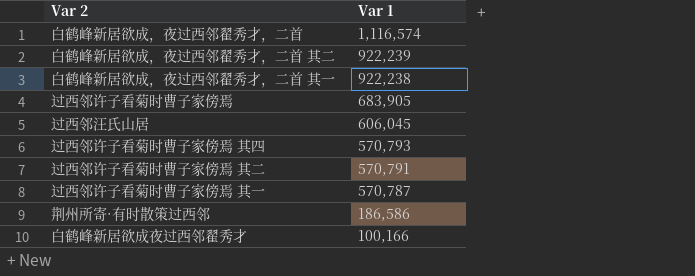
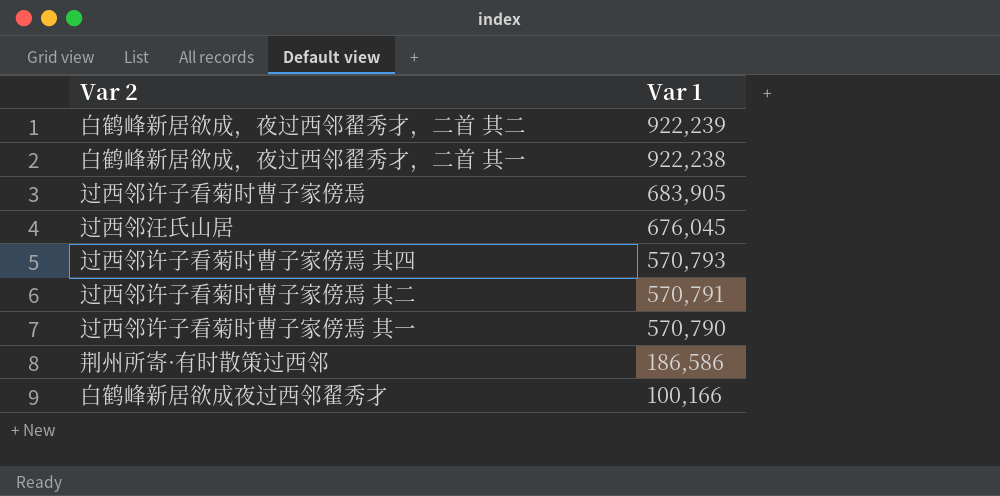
row 白鹤峰新居欲成，夜过西邻翟秀才，二首: 1,116,574 -> none
过西邻汪氏山居 | Var 1: 606,045 -> 676,045
过西邻许子看菊时曹子家傍焉 其一 | Var 1: 570,787 -> 570,790

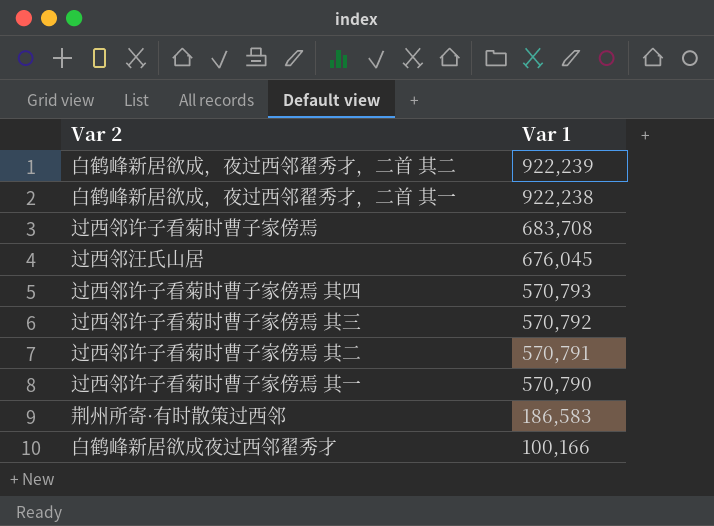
过西邻许子看菊时曹子家傍焉 | Var 1: 683,905 -> 683,708
row 过西邻许子看菊时曹子家傍焉 其三: none -> 570,792
荆州所寄·有时散策过西邻 | Var 1: 186,586 -> 186,583

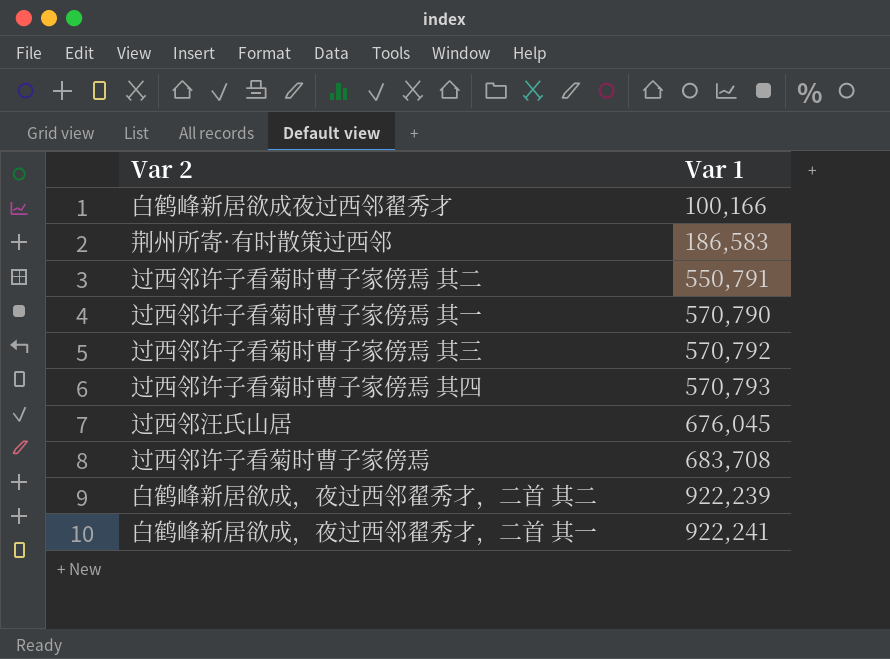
row order: Var 1 descending -> Var 1 ascending
过西邻许子看菊时曹子家傍焉 其二 | Var 1: 570,791 -> 550,791
白鹤峰新居欲成，夜过西邻翟秀才，二首 其一 | Var 1: 922,238 -> 922,241

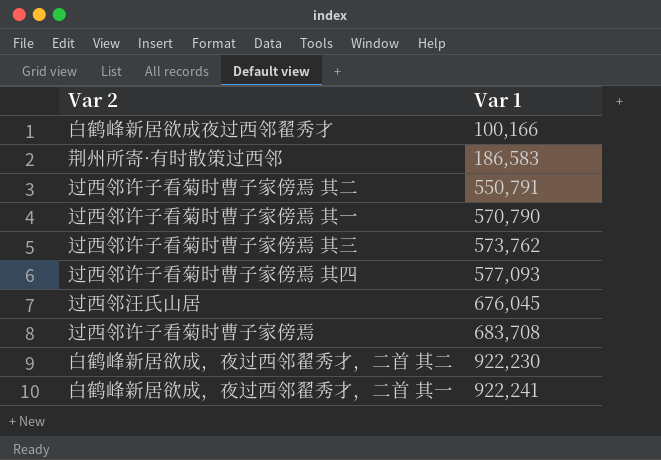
过西邻许子看菊时曹子家傍焉 其三 | Var 1: 570,792 -> 573,762
过西邻许子看菊时曹子家傍焉 其四 | Var 1: 570,793 -> 577,093
白鹤峰新居欲成，夜过西邻翟秀才，二首 其二 | Var 1: 922,239 -> 922,230

